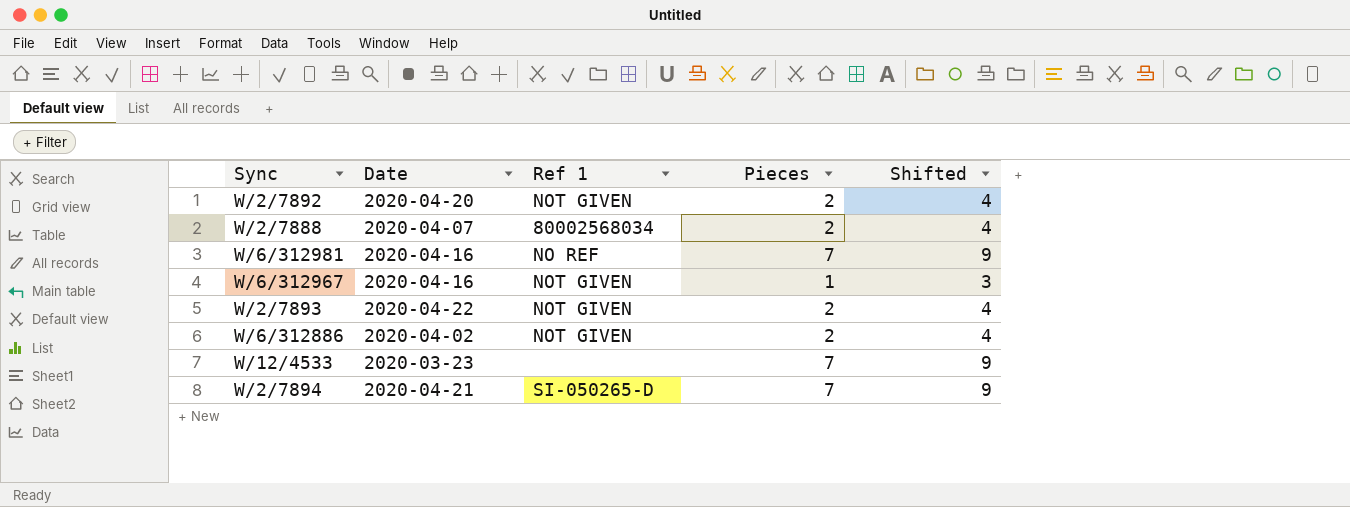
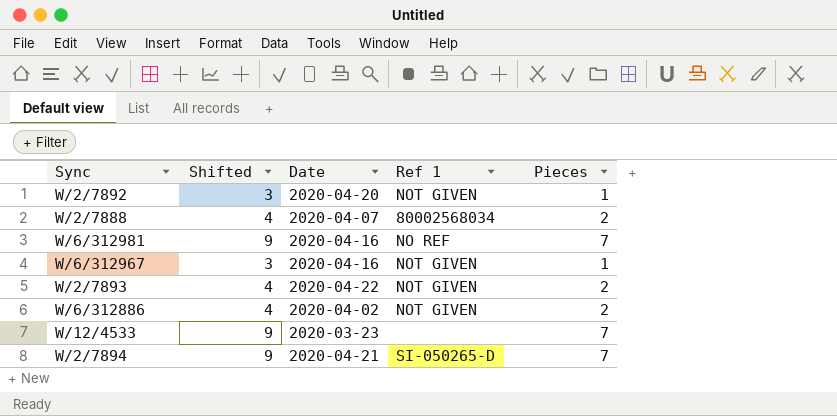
column Shifted | position: 5 -> 2
W/2/7892 | Shifted: 4 -> 3
W/2/7892 | Pieces: 2 -> 1

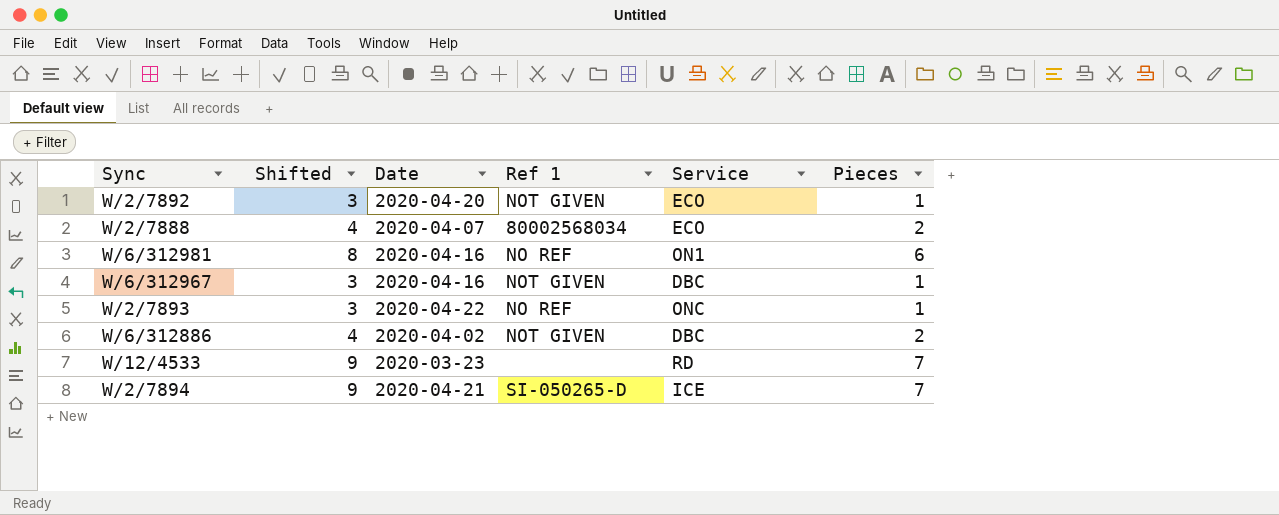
column Service | position: none -> 5
W/6/312981 | Shifted: 9 -> 8
W/6/312981 | Pieces: 7 -> 6
W/2/7893 | Shifted: 4 -> 3
W/2/7893 | Ref 1: NOT GIVEN -> NO REF
W/2/7893 | Pieces: 2 -> 1

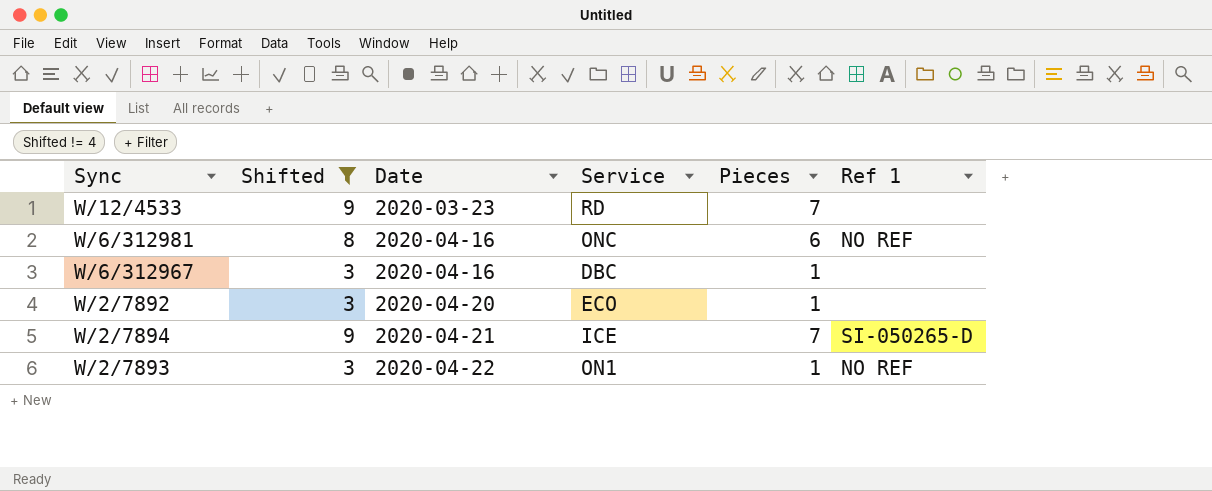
filter: none -> Shifted != 4
row order: none -> Date ascending
column Ref 1 | position: 4 -> 6
W/6/312981 | Service: ON1 -> ONC
W/6/312967 | Ref 1: NOT GIVEN -> none
W/2/7892 | Ref 1: NOT GIVEN -> none
W/2/7893 | Service: ONC -> ON1

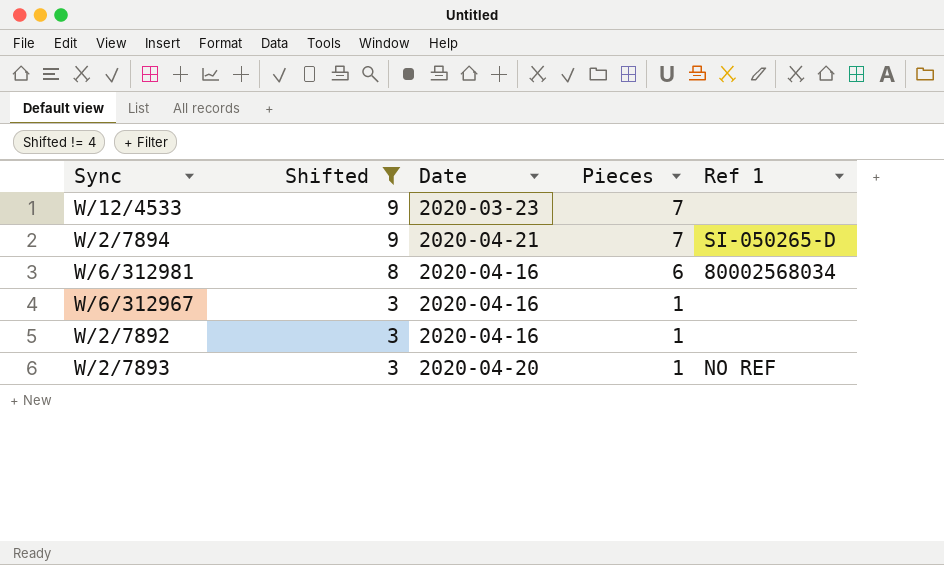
row order: Date ascending -> Shifted descending
column Service | position: 4 -> none
W/6/312981 | Ref 1: NO REF -> 80002568034
W/2/7892 | Date: 2020-04-20 -> 2020-04-16
W/2/7893 | Date: 2020-04-22 -> 2020-04-20

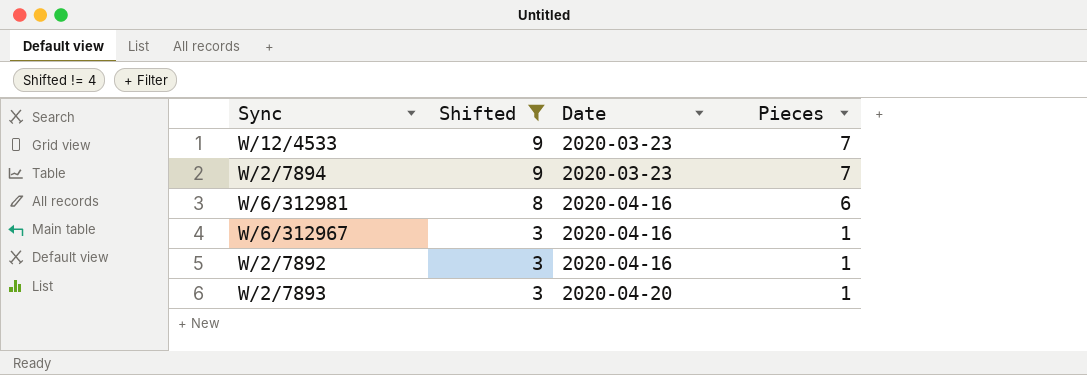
column Ref 1 | position: 5 -> none
W/2/7894 | Date: 2020-04-21 -> 2020-03-23

